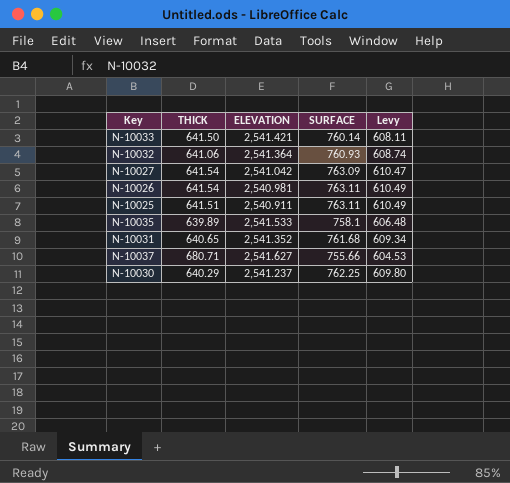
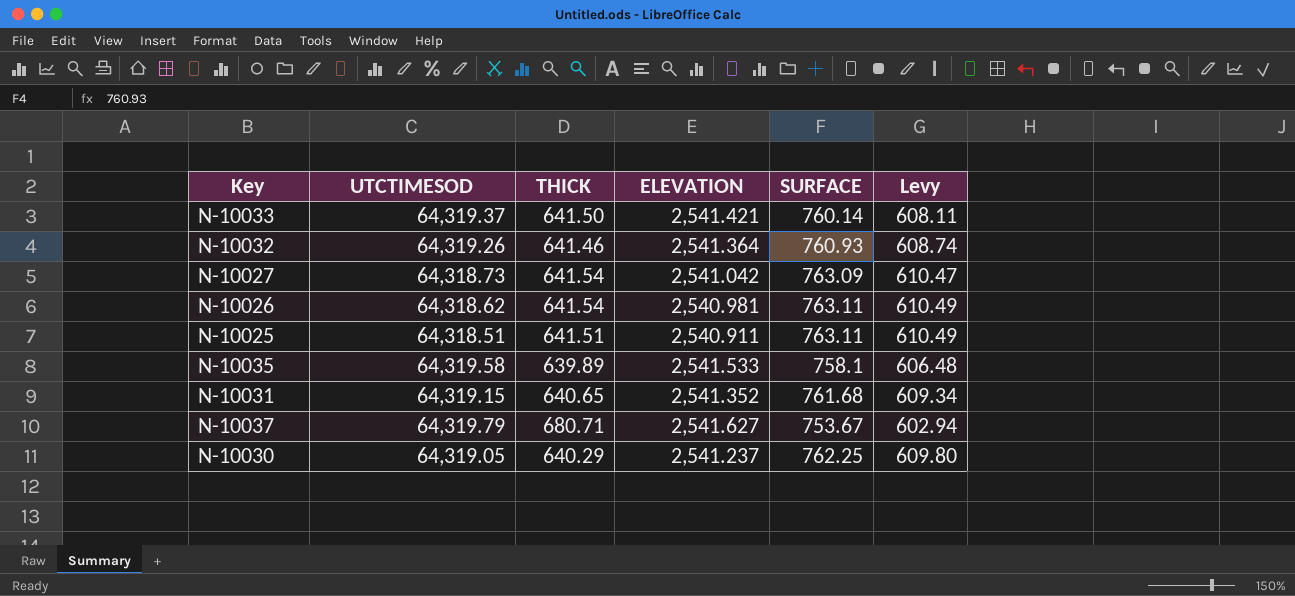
column UTCTIMESOD | position: none -> 2
N-10032 | THICK: 641.06 -> 641.46
N-10037 | SURFACE: 755.66 -> 753.67
N-10037 | Levy: 604.53 -> 602.94

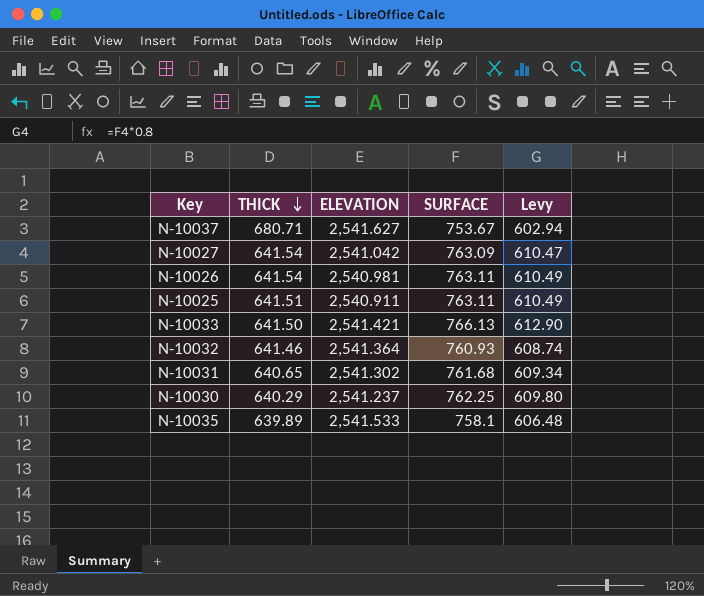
row order: none -> THICK descending
column UTCTIMESOD | position: 2 -> none
N-10033 | SURFACE: 760.14 -> 766.13
N-10033 | Levy: 608.11 -> 612.90
N-10031 | ELEVATION: 2,541.352 -> 2,541.302

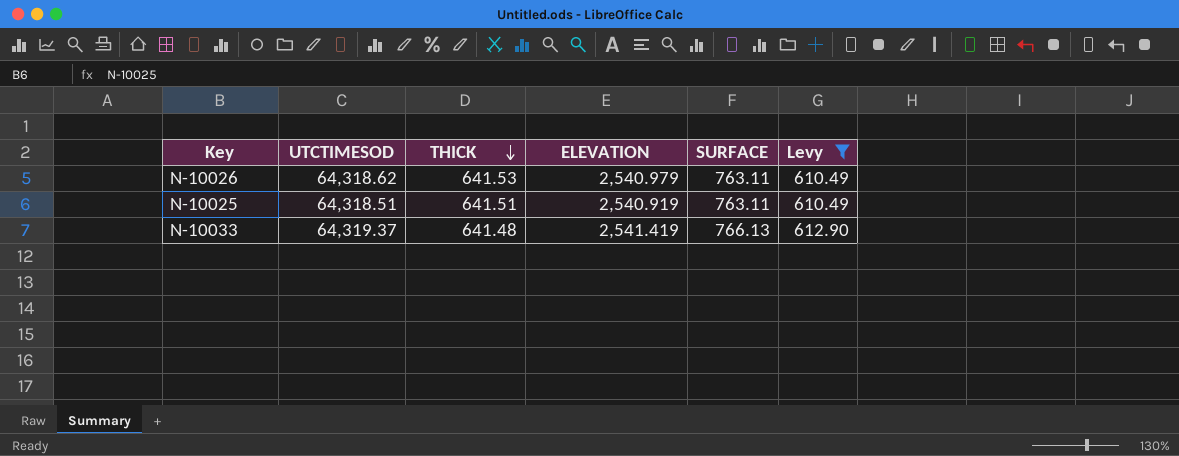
filter: none -> Levy >= 610.49
column UTCTIMESOD | position: none -> 2
N-10026 | THICK: 641.54 -> 641.53
N-10026 | ELEVATION: 2,540.981 -> 2,540.979
N-10025 | ELEVATION: 2,540.911 -> 2,540.919
N-10033 | THICK: 641.50 -> 641.48
N-10033 | ELEVATION: 2,541.421 -> 2,541.419

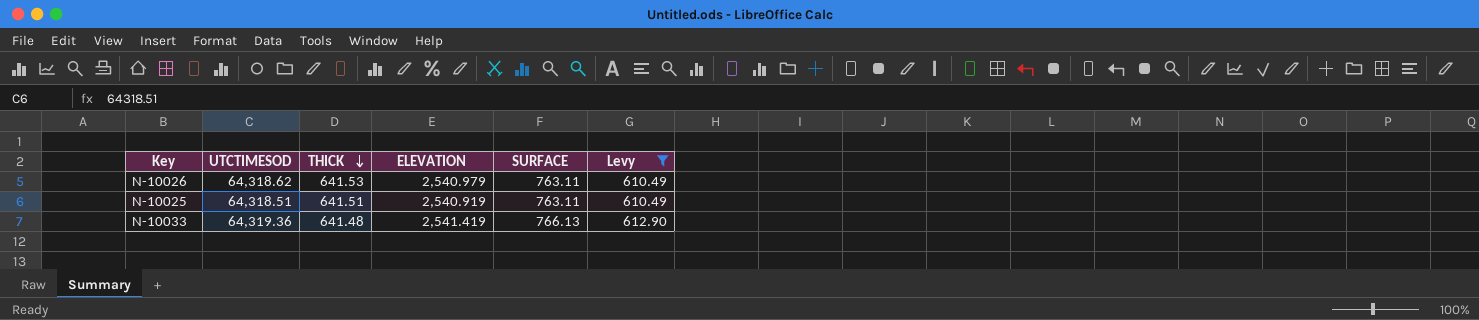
N-10033 | UTCTIMESOD: 64,319.37 -> 64,319.36

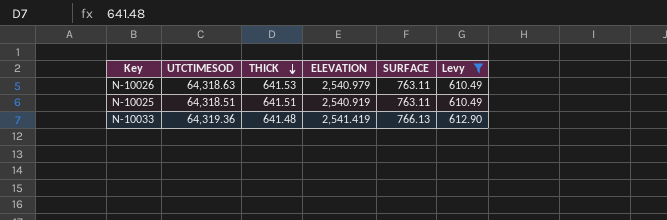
N-10026 | UTCTIMESOD: 64,318.62 -> 64,318.63

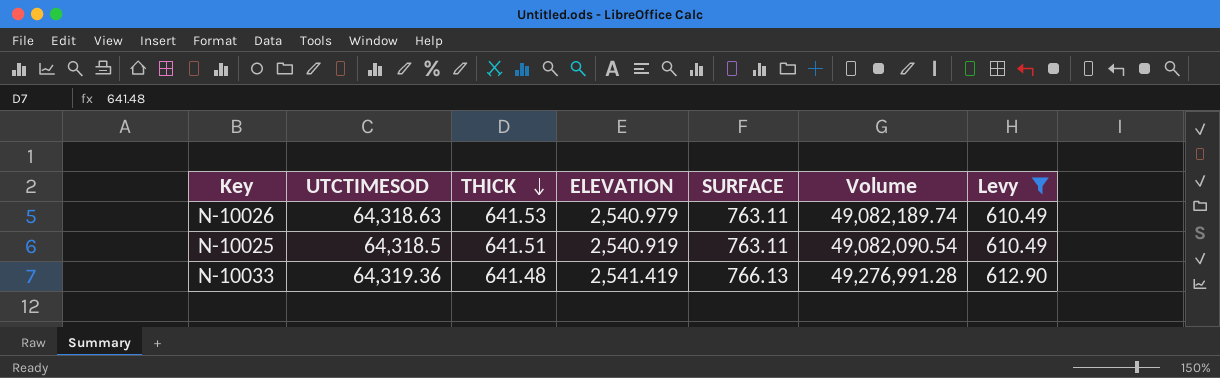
column Volume | formula: none -> [UTCTIMESOD] * [SURFACE]
N-10025 | UTCTIMESOD: 64,318.51 -> 64,318.5

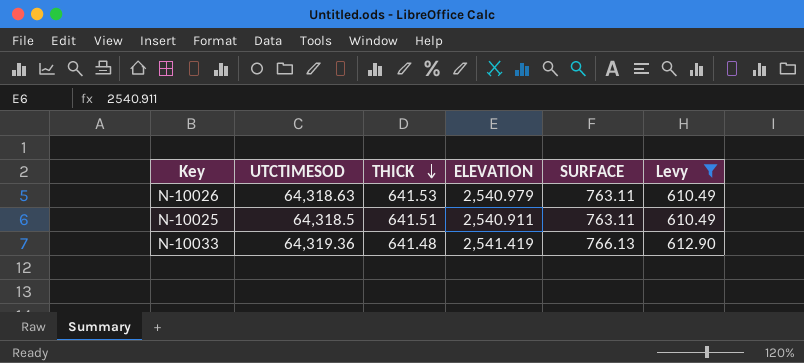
column Volume | formula: [UTCTIMESOD] * [SURFACE] -> none
N-10025 | ELEVATION: 2,540.919 -> 2,540.911

